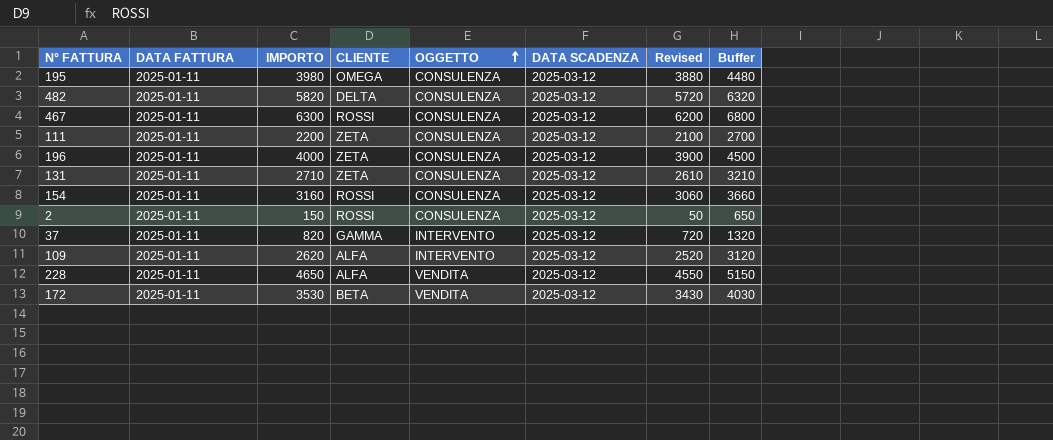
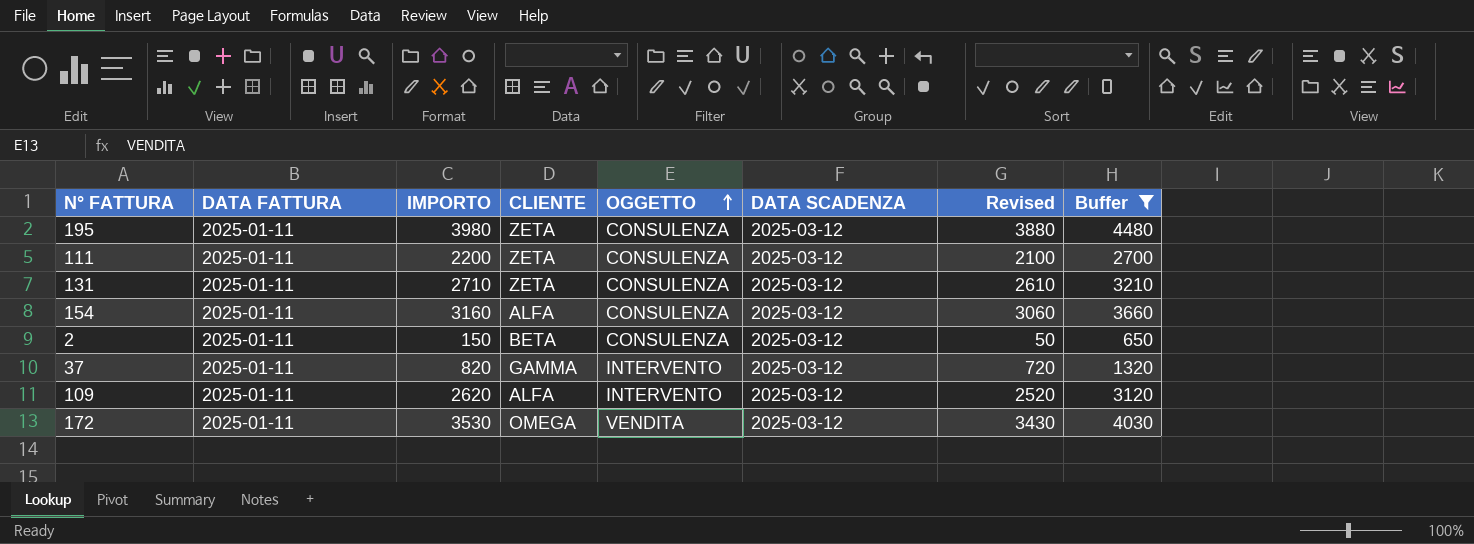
filter: none -> Buffer <= 4480
195 | CLIENTE: OMEGA -> ZETA
154 | CLIENTE: ROSSI -> ALFA
2 | CLIENTE: ROSSI -> BETA
172 | CLIENTE: BETA -> OMEGA

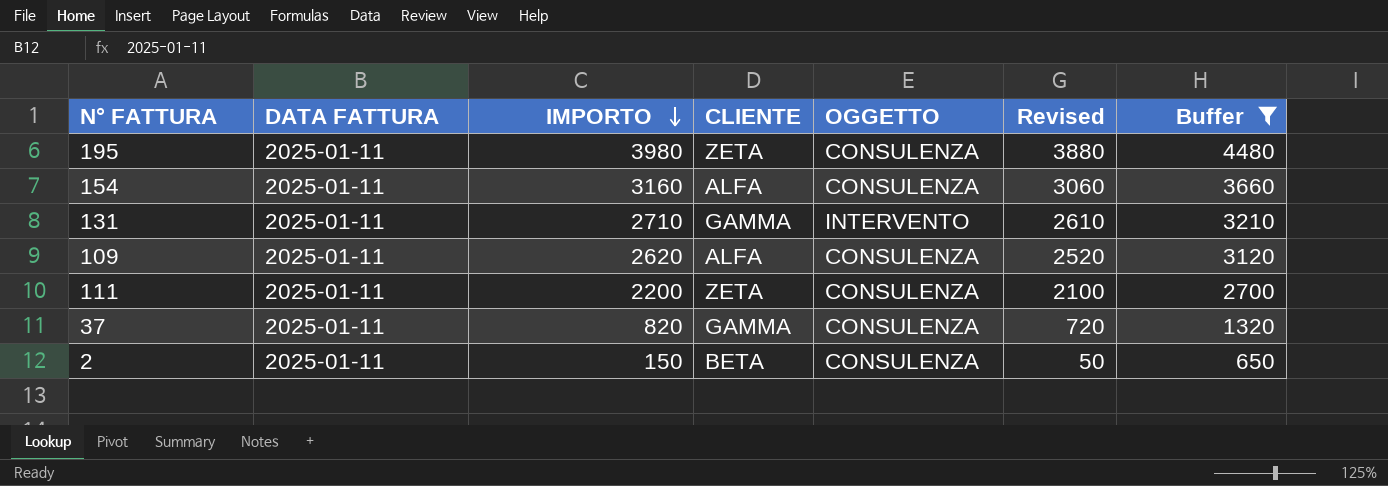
row order: OGGETTO ascending -> IMPORTO descending
column DATA SCADENZA | position: 6 -> none
row 172: 2025-01-11 | 3530 | OMEGA | VENDITA | 2025-03-12 | 3430 | 4030 -> none
131 | CLIENTE: ZETA -> GAMMA
131 | OGGETTO: CONSULENZA -> INTERVENTO
109 | OGGETTO: INTERVENTO -> CONSULENZA
37 | OGGETTO: INTERVENTO -> CONSULENZA

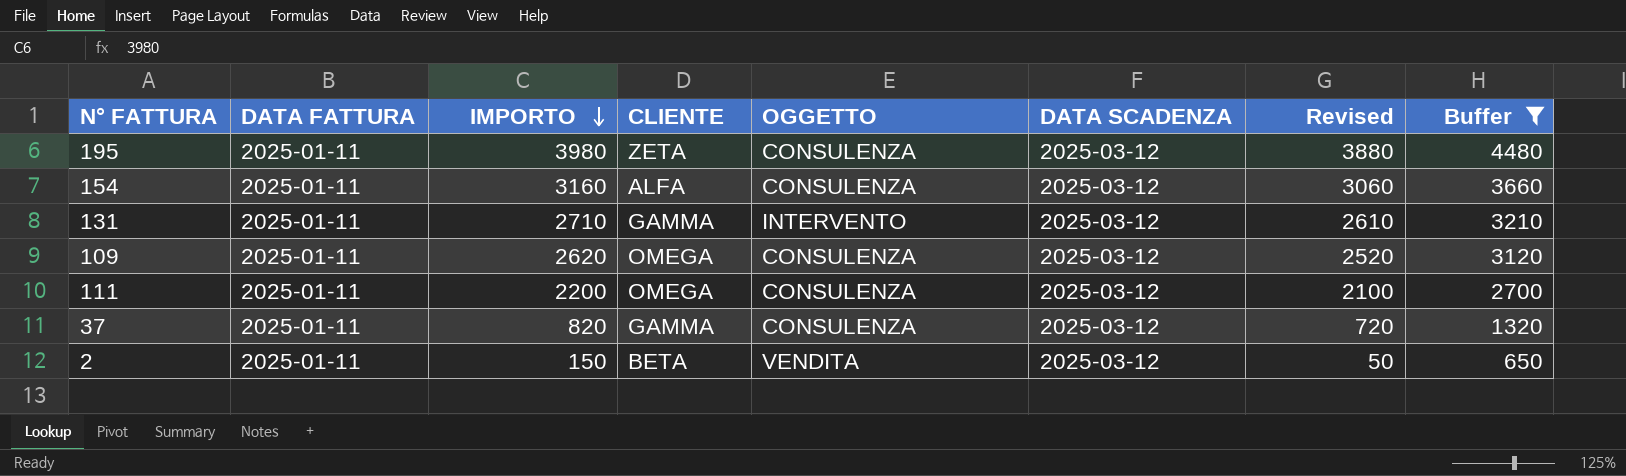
column DATA SCADENZA | position: none -> 6
109 | CLIENTE: ALFA -> OMEGA
111 | CLIENTE: ZETA -> OMEGA
2 | OGGETTO: CONSULENZA -> VENDITA

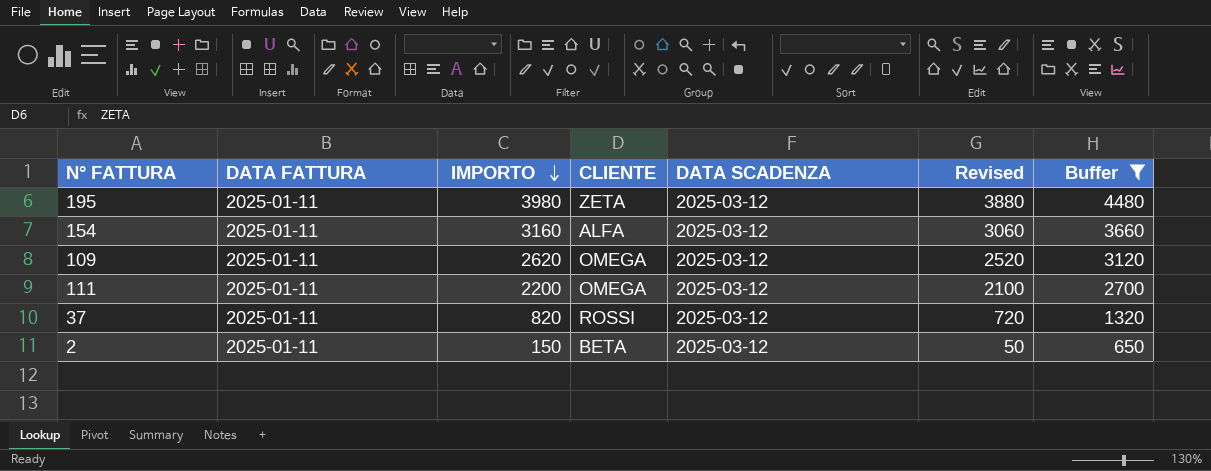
column OGGETTO | position: 5 -> none
row 131: 2025-01-11 | 2710 | GAMMA | INTERVENTO | 2025-03-12 | 2610 | 3210 -> none
37 | CLIENTE: GAMMA -> ROSSI

